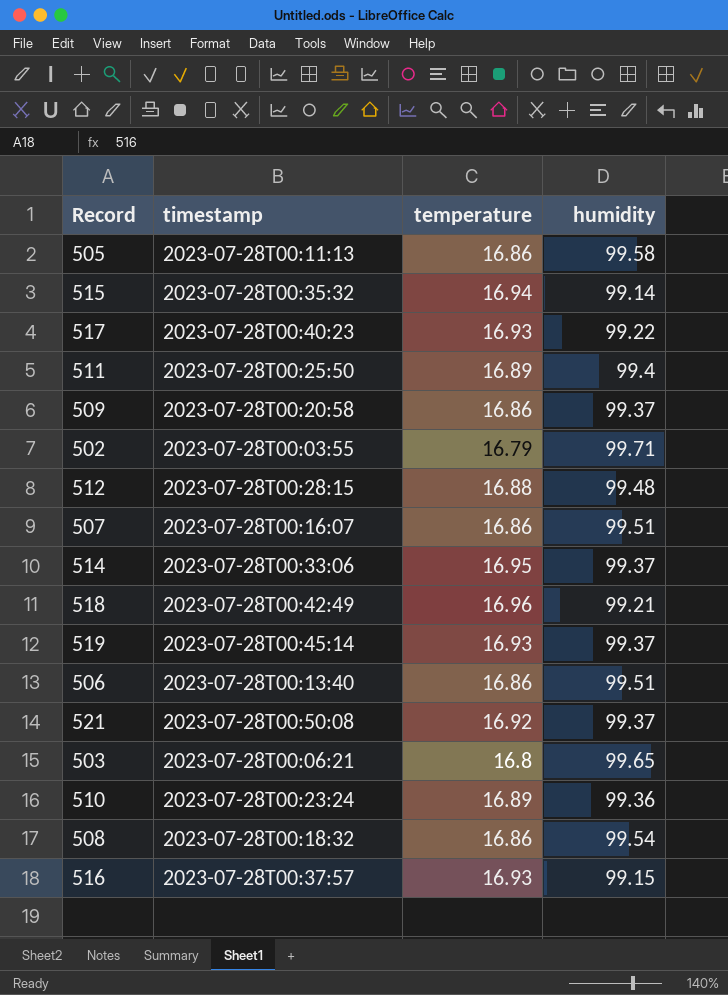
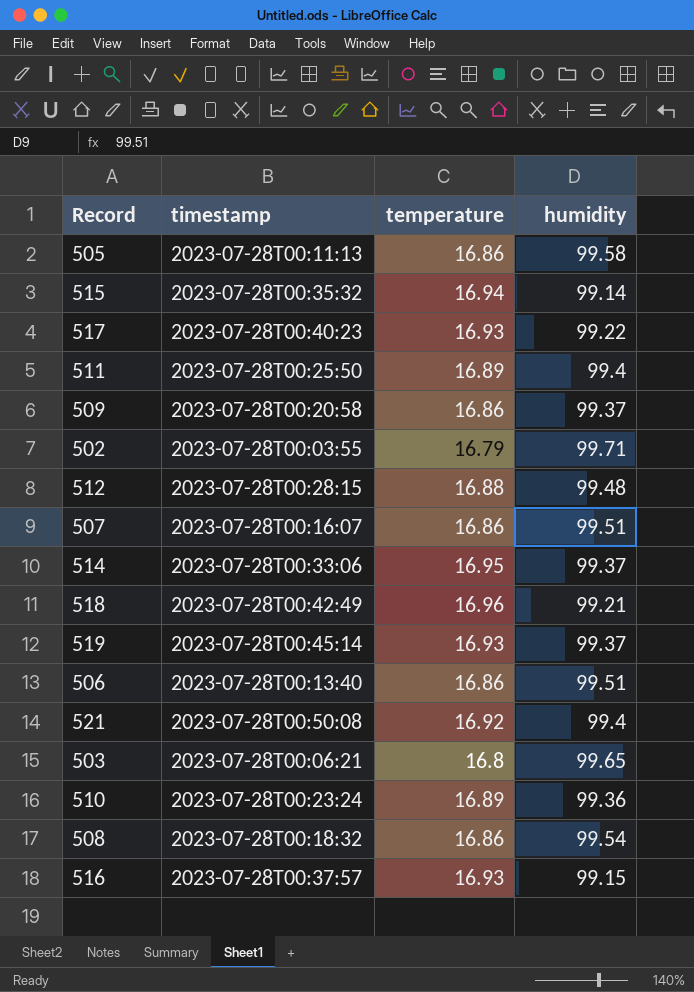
521 | humidity: 99.37 -> 99.4

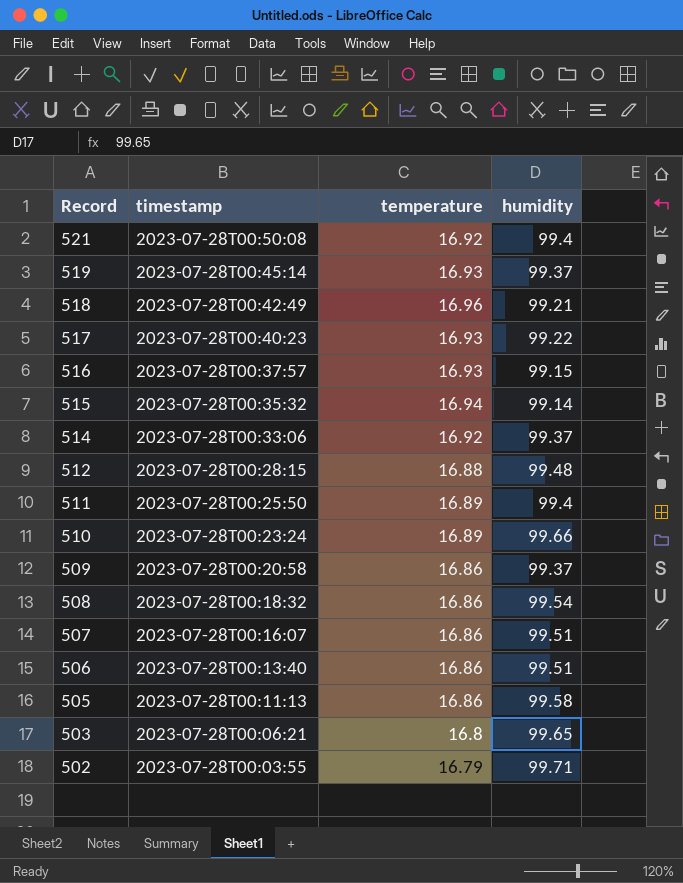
row order: none -> Record descending
514 | temperature: 16.95 -> 16.92
510 | humidity: 99.36 -> 99.66

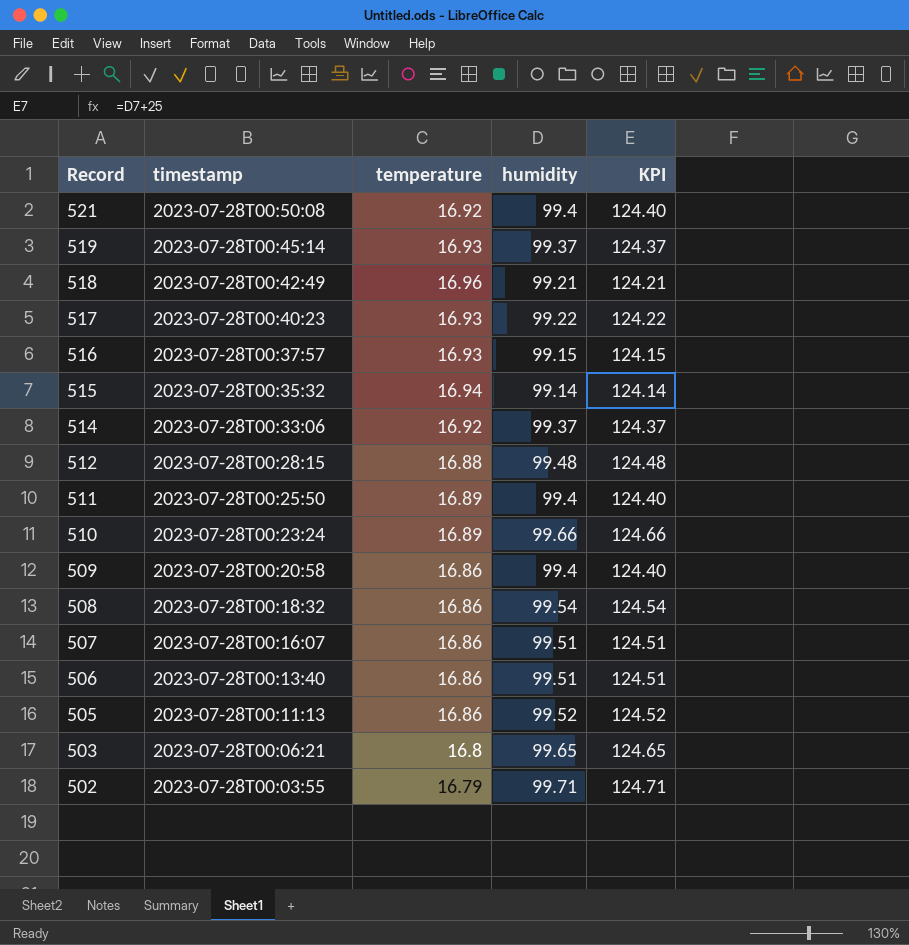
column KPI | formula: none -> [humidity] + 25
509 | humidity: 99.37 -> 99.4
505 | humidity: 99.58 -> 99.52

